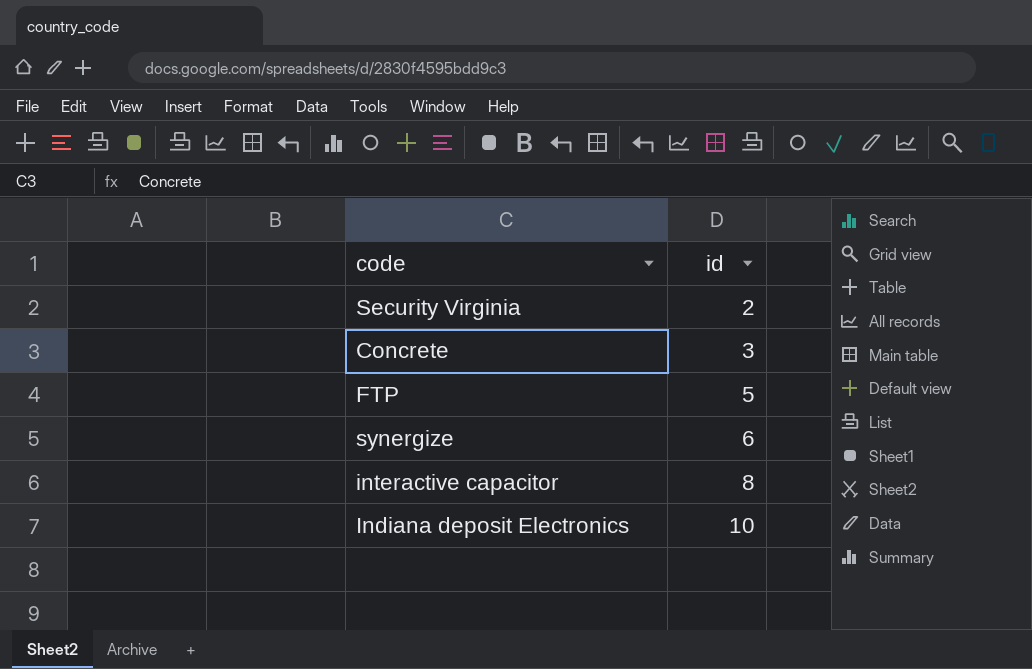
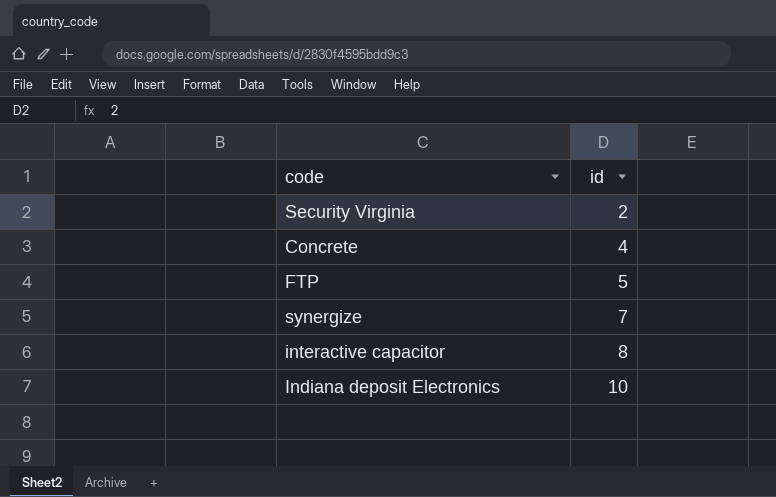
Concrete | id: 3 -> 4
synergize | id: 6 -> 7

